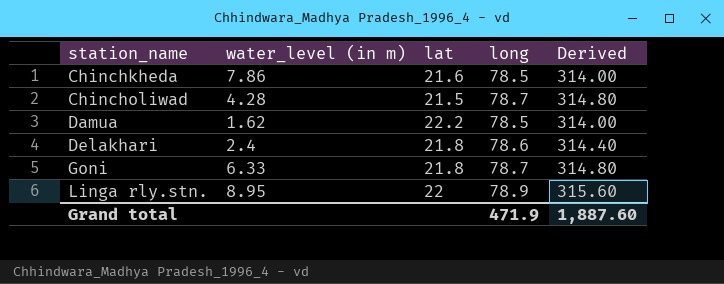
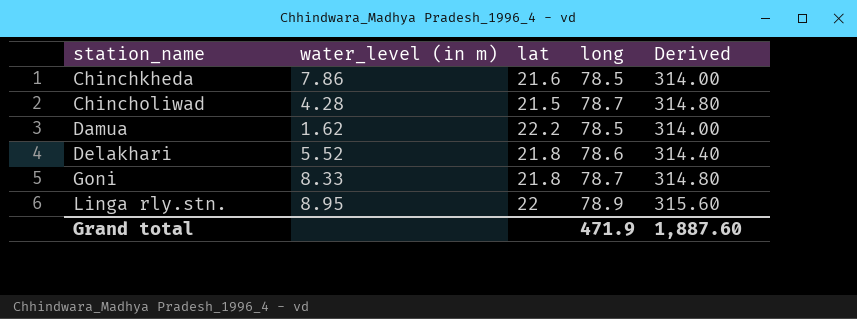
Delakhari | water_level (in m): 2.4 -> 5.52
Goni | water_level (in m): 6.33 -> 8.33

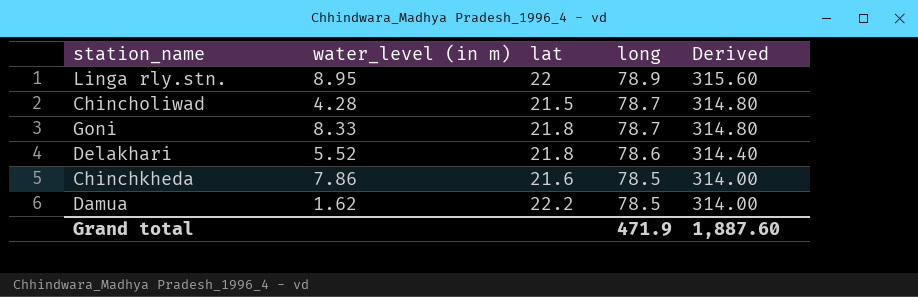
row order: station_name ascending -> long descending

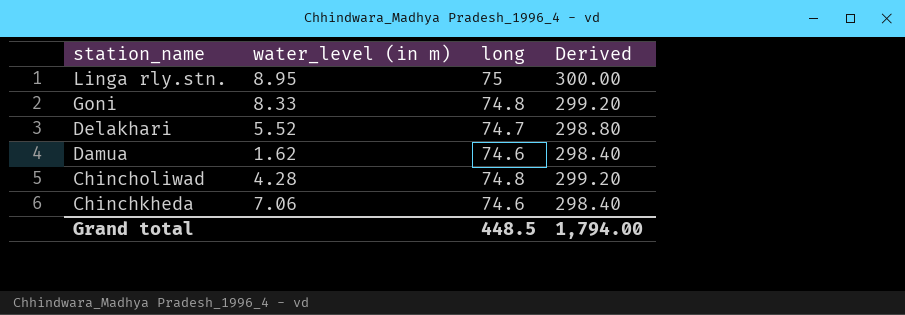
row order: long descending -> station_name descending
column lat | position: 3 -> none
Linga rly.stn. | long: 78.9 -> 75
Linga rly.stn. | Derived: 315.60 -> 300.00
Goni | long: 78.7 -> 74.8
Goni | Derived: 314.80 -> 299.20
Delakhari | long: 78.6 -> 74.7
Delakhari | Derived: 314.40 -> 298.80
Damua | long: 78.5 -> 74.6
Damua | Derived: 314.00 -> 298.40
Chincholiwad | long: 78.7 -> 74.8
Chincholiwad | Derived: 314.80 -> 299.20
Chinchkheda | water_level (in m): 7.86 -> 7.06
Chinchkheda | long: 78.5 -> 74.6
Chinchkheda | Derived: 314.00 -> 298.40
Grand total | long: 471.9 -> 448.5
Grand total | Derived: 1,887.60 -> 1,794.00

